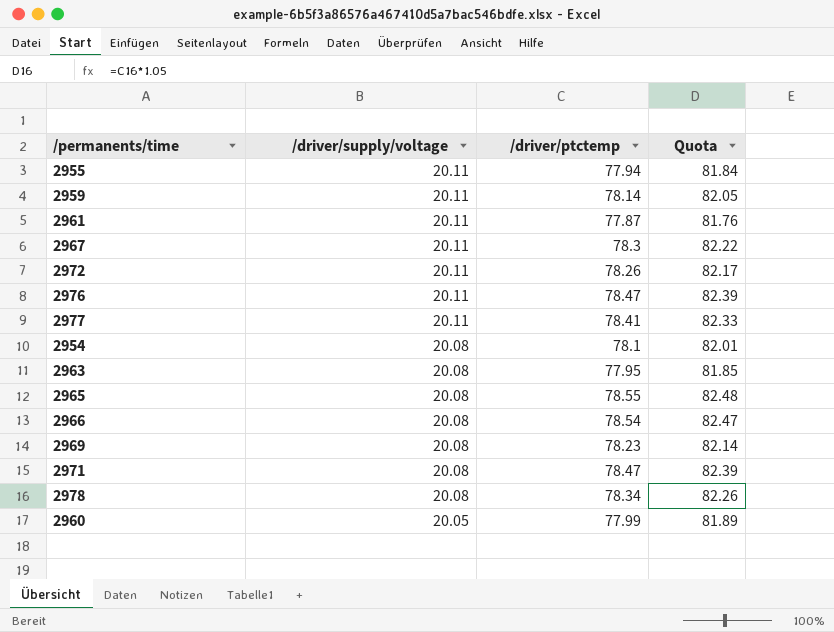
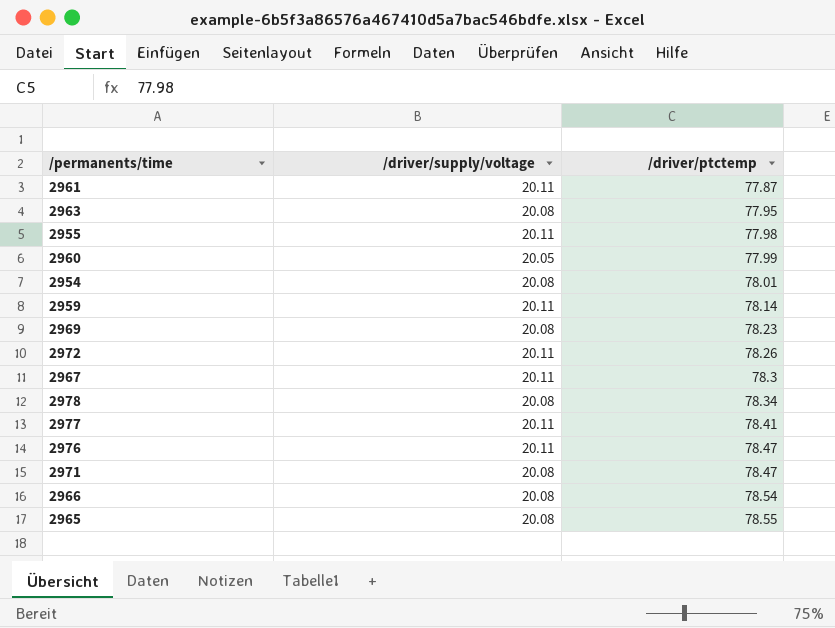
row order: /driver/supply/voltage descending -> /driver/ptctemp ascending
column Quota | formula: [/driver/ptctemp] * 1.05 -> none
2955 | /driver/ptctemp: 77.94 -> 77.98
2954 | /driver/ptctemp: 78.1 -> 78.01

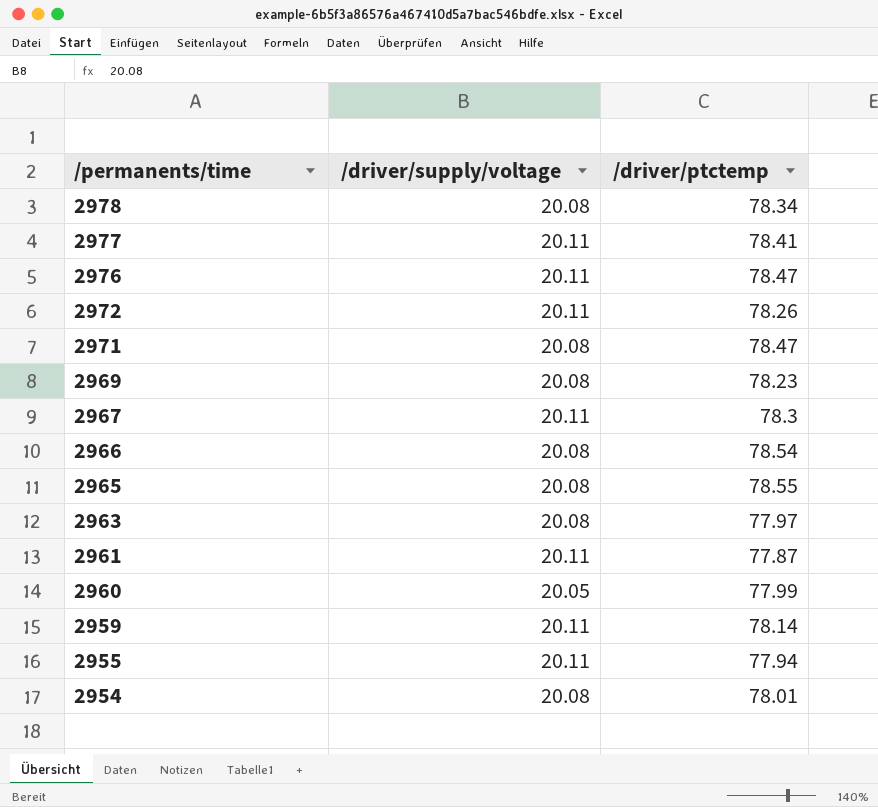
row order: /driver/ptctemp ascending -> /permanents/time descending
2963 | /driver/ptctemp: 77.95 -> 77.97
2955 | /driver/ptctemp: 77.98 -> 77.94

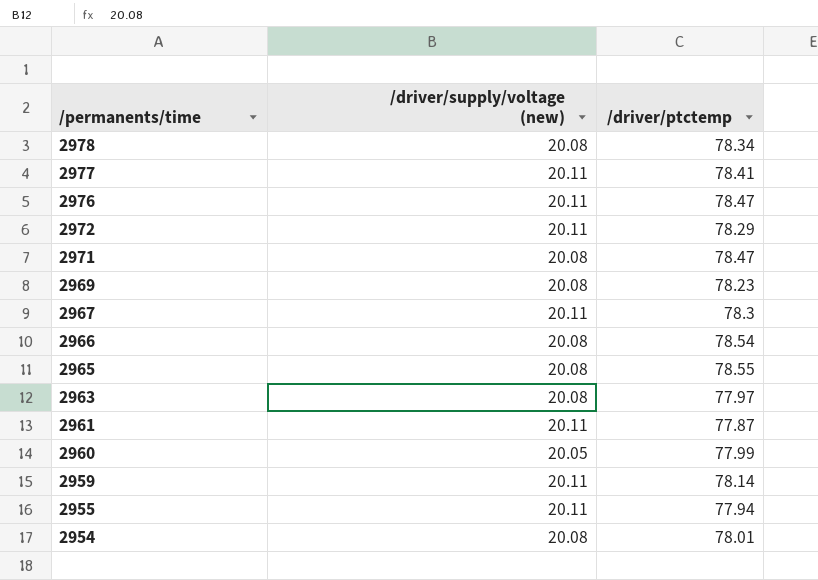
column name: /driver/supply/voltage -> /driver/supply/voltage (new)
2972 | /driver/ptctemp: 78.26 -> 78.29

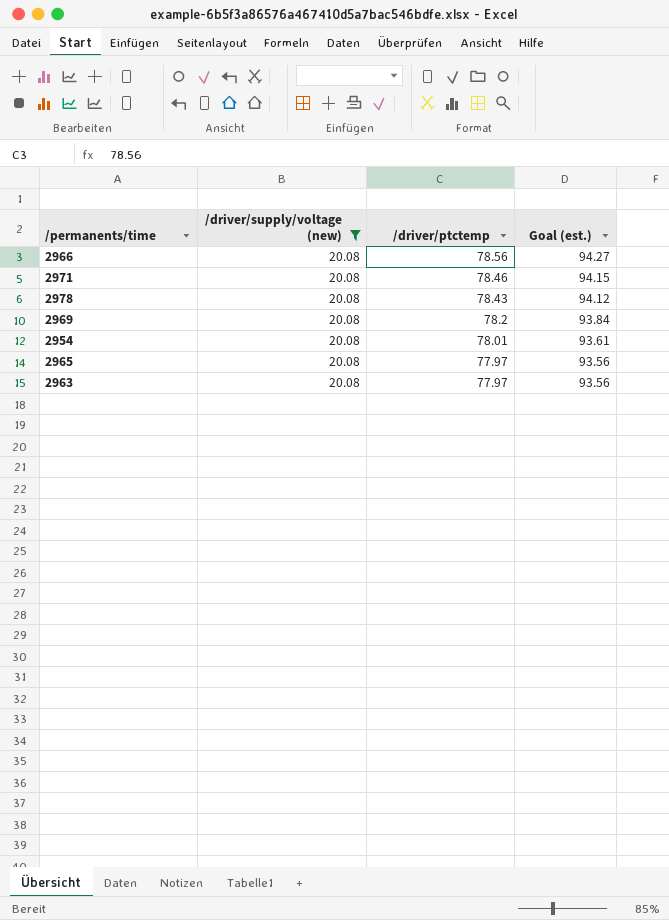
filter: none -> /driver/supply/voltage (new) = 20.08
row order: /permanents/time descending -> /driver/ptctemp descending
column Goal (est.) | formula: none -> [/driver/ptctemp] * 1.2
2966 | /driver/ptctemp: 78.54 -> 78.56
2971 | /driver/ptctemp: 78.47 -> 78.46
2978 | /driver/ptctemp: 78.34 -> 78.43
2969 | /driver/ptctemp: 78.23 -> 78.2
2965 | /driver/ptctemp: 78.55 -> 77.97

